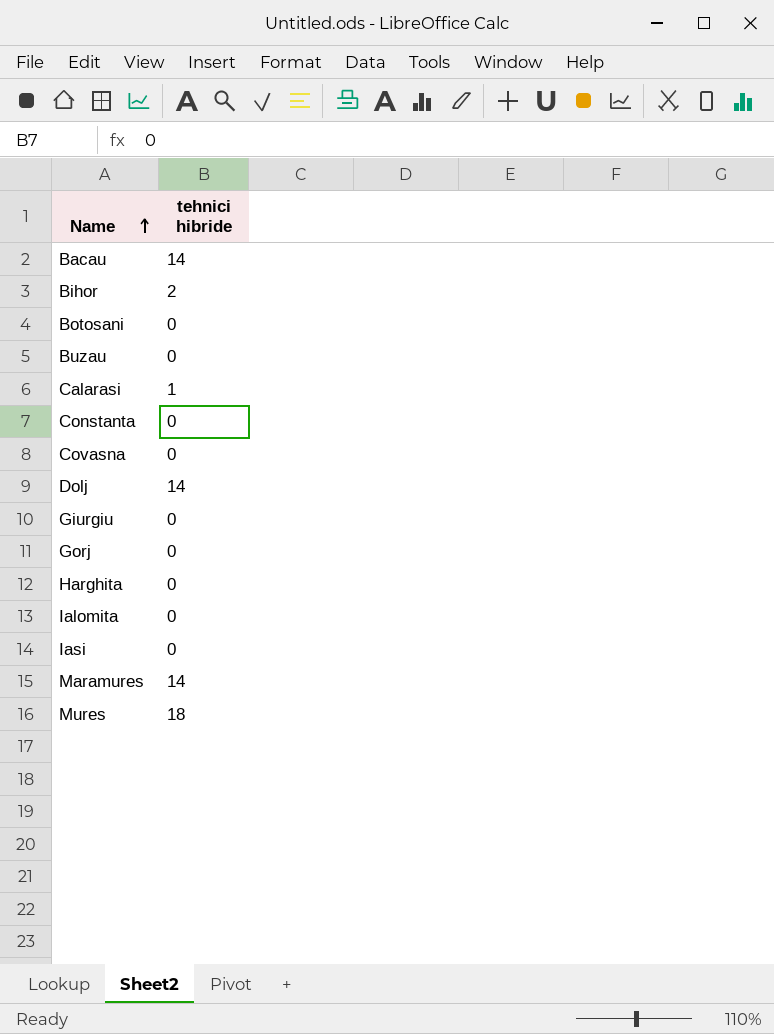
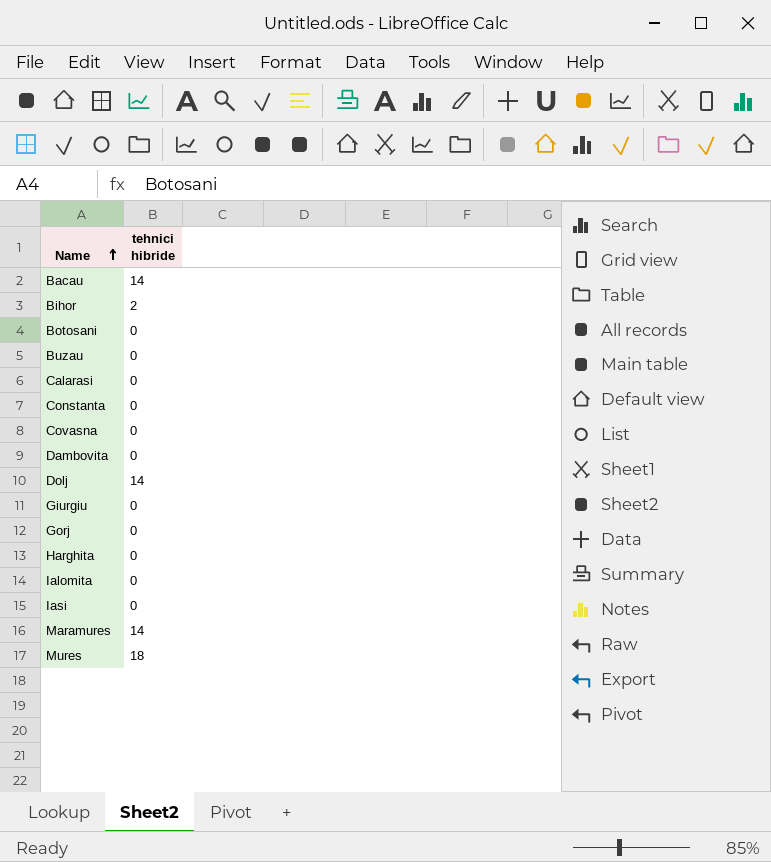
Calarasi | tehnici hibride: 1 -> 0
row Dambovita: none -> 0

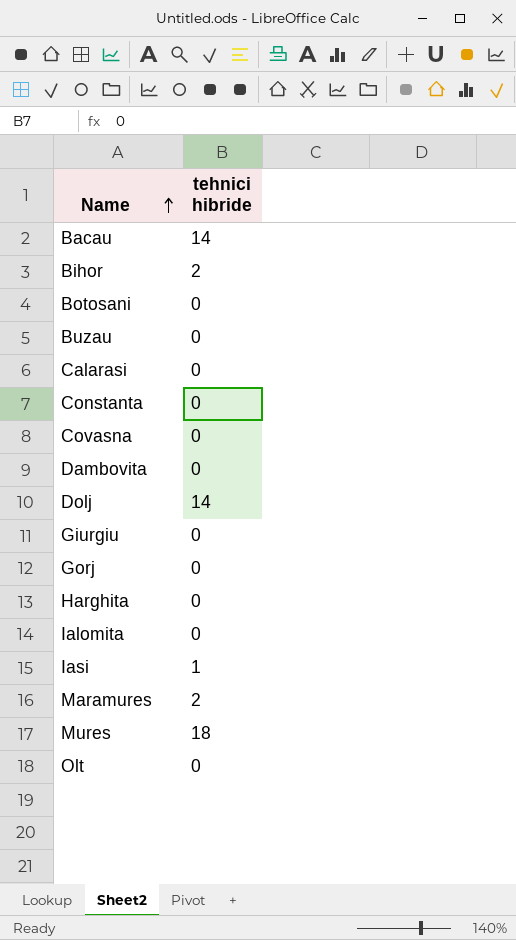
Iasi | tehnici hibride: 0 -> 1
Maramures | tehnici hibride: 14 -> 2
row Olt: none -> 0

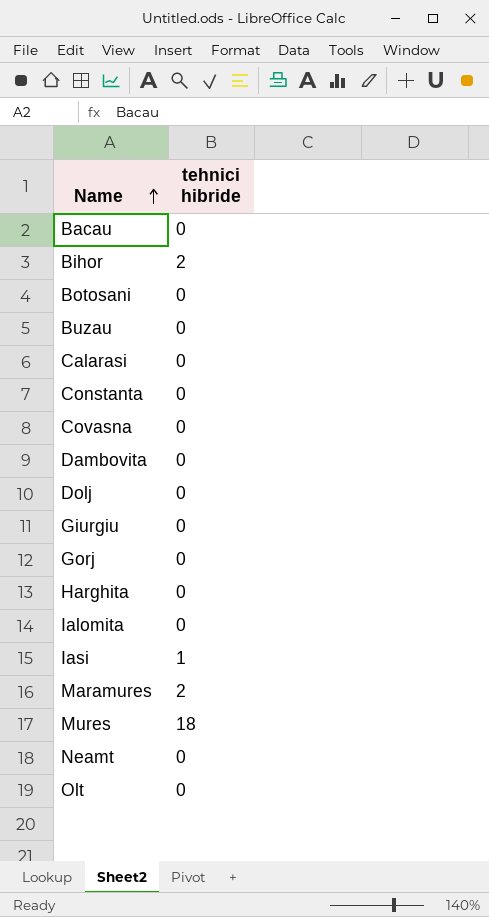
Bacau | tehnici hibride: 14 -> 0
Dolj | tehnici hibride: 14 -> 0
row Neamt: none -> 0

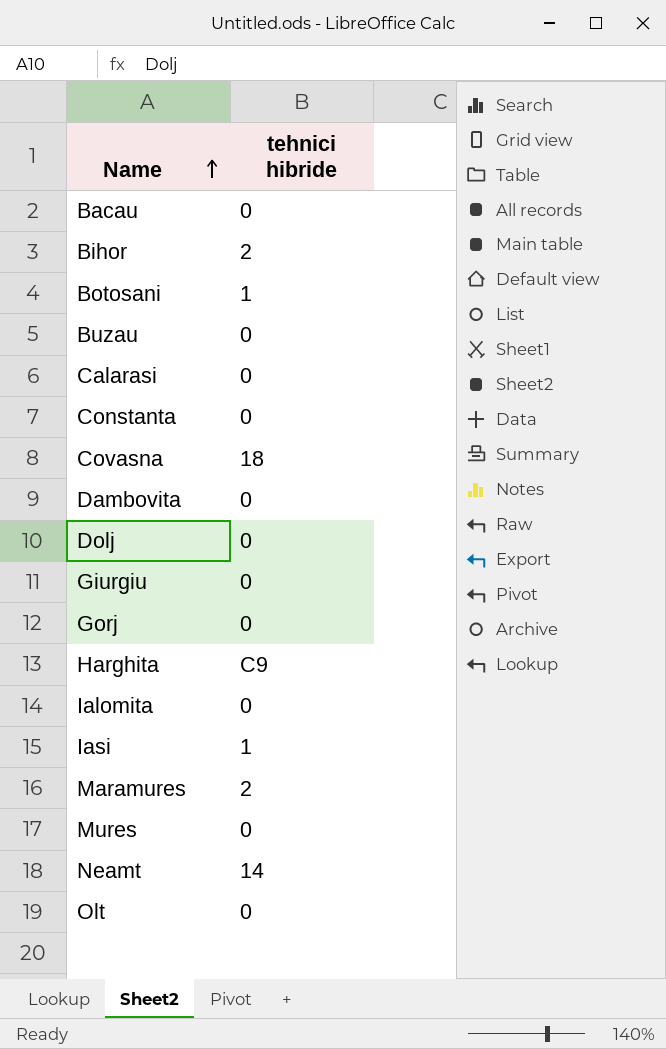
Botosani | tehnici hibride: 0 -> 1
Covasna | tehnici hibride: 0 -> 18
Harghita | tehnici hibride: 0 -> C9
Mures | tehnici hibride: 18 -> 0
Neamt | tehnici hibride: 0 -> 14

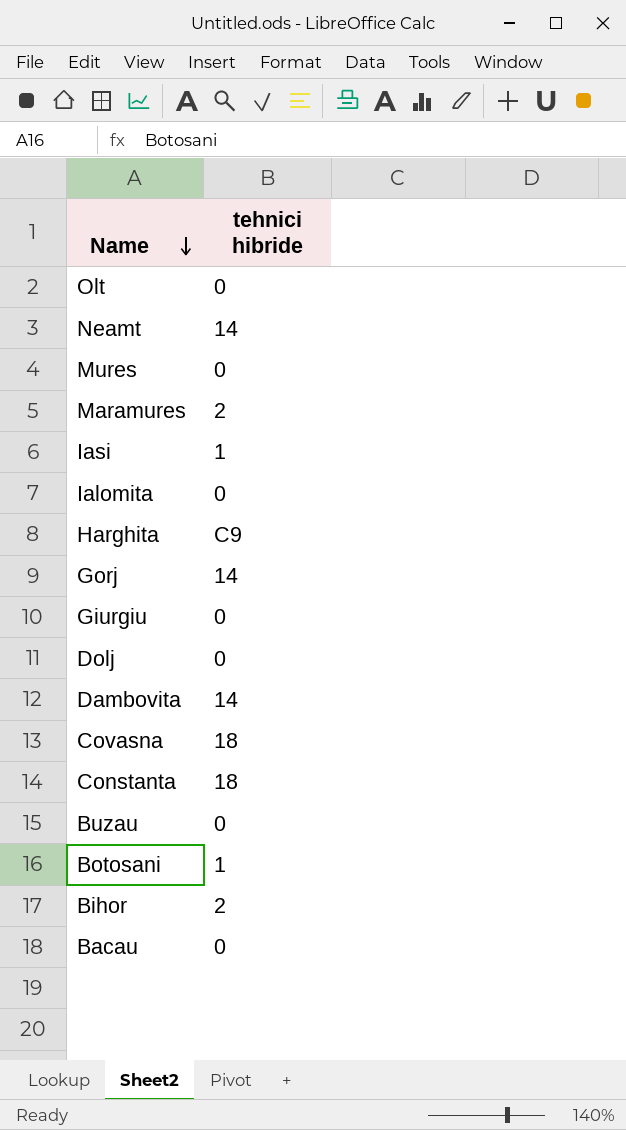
row order: Name ascending -> Name descending
row Calarasi: 0 -> none
Gorj | tehnici hibride: 0 -> 14
Dambovita | tehnici hibride: 0 -> 14
Constanta | tehnici hibride: 0 -> 18

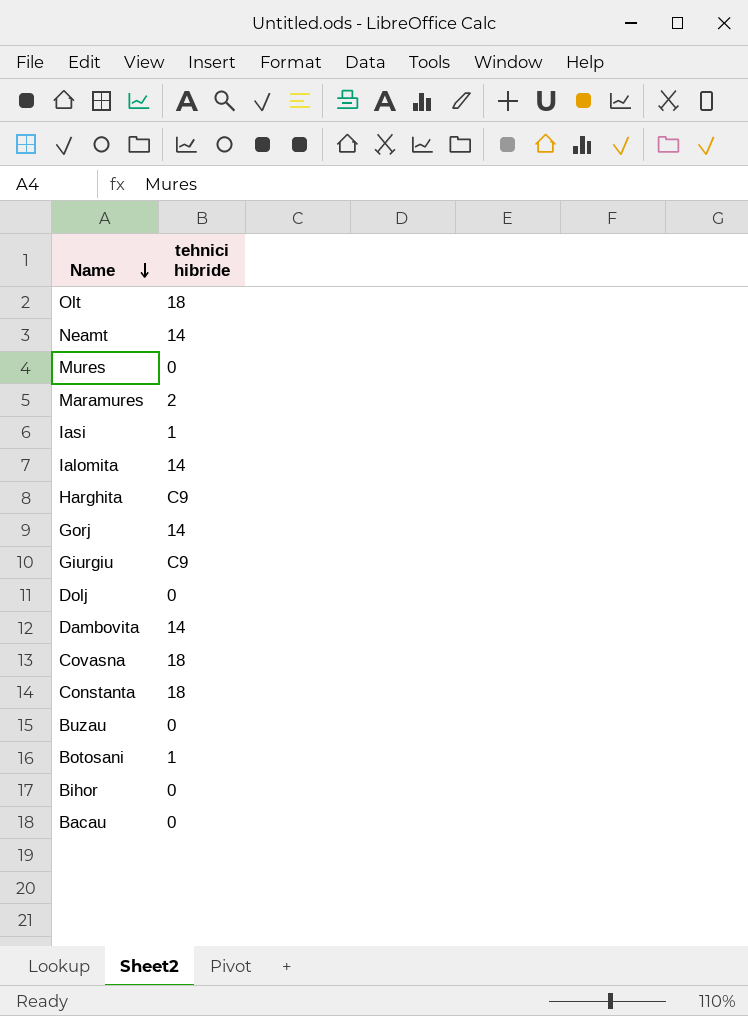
Olt | tehnici hibride: 0 -> 18
Ialomita | tehnici hibride: 0 -> 14
Giurgiu | tehnici hibride: 0 -> C9
Bihor | tehnici hibride: 2 -> 0

